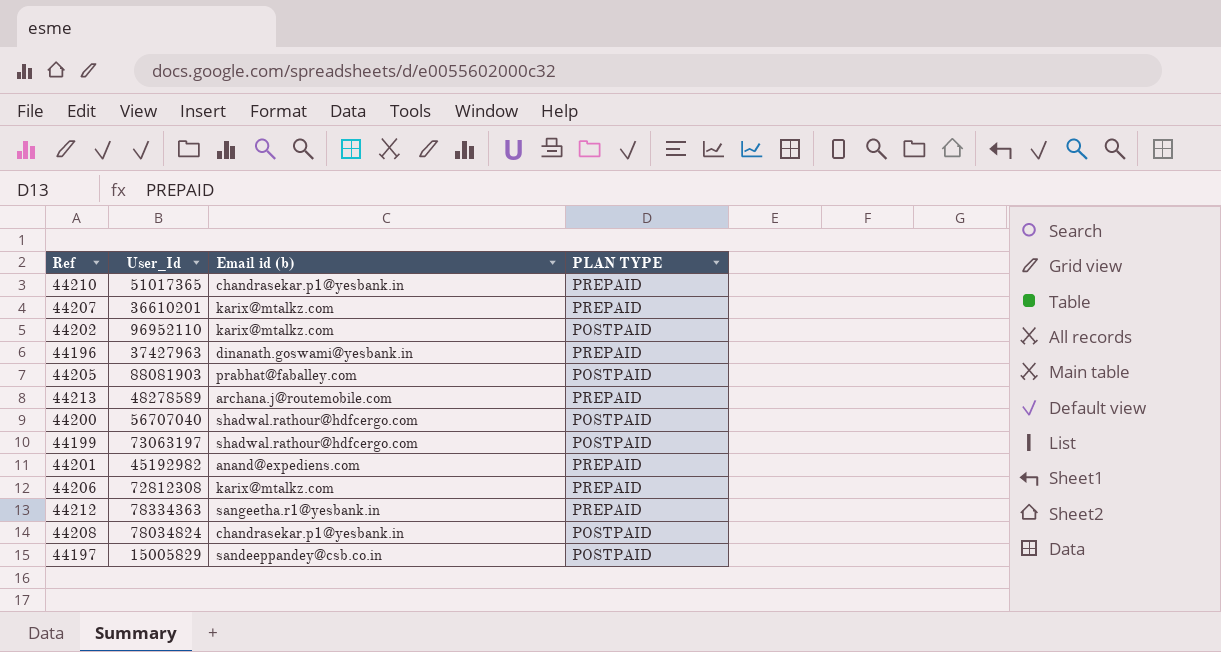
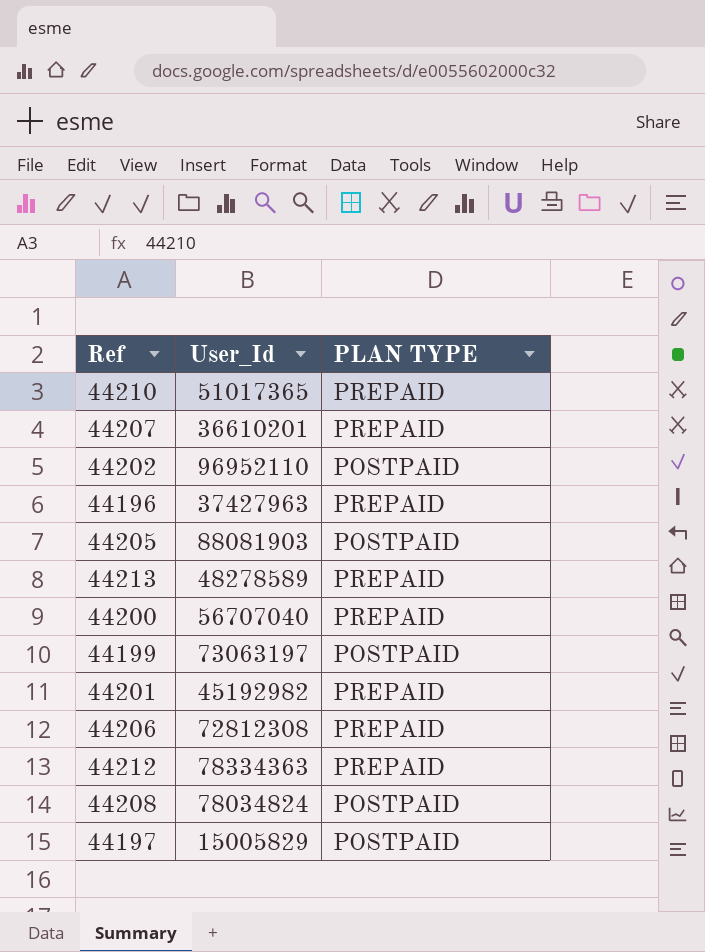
column Email id (b) | position: 3 -> none
44200 | PLAN TYPE: POSTPAID -> PREPAID

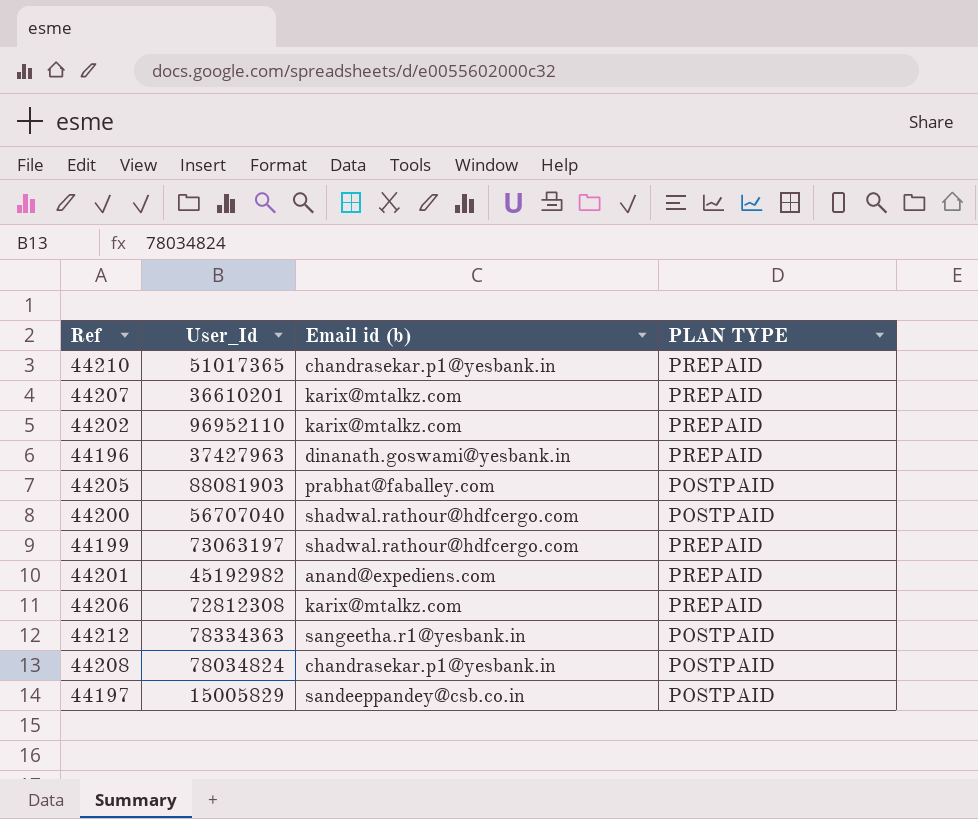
column Email id (b) | position: none -> 3
row 44213: 48278589 | PREPAID -> none
44202 | PLAN TYPE: POSTPAID -> PREPAID
44200 | PLAN TYPE: PREPAID -> POSTPAID
44199 | PLAN TYPE: POSTPAID -> PREPAID
44212 | PLAN TYPE: PREPAID -> POSTPAID

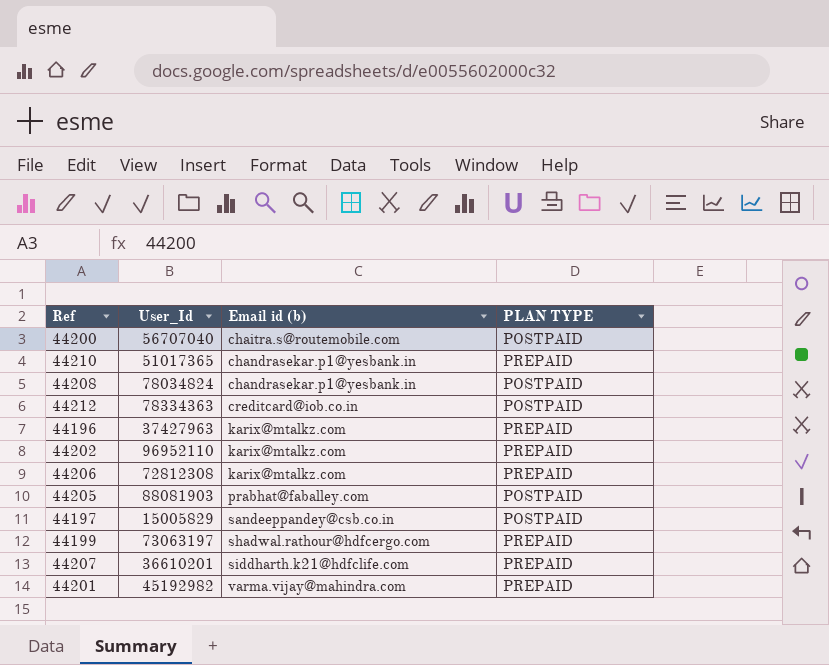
row order: none -> Email id (b) ascending
44200 | Email id (b): shadwal.rathour@hdfcergo.com -> chaitra.s@routemobile.com
44212 | Email id (b): sangeetha.r1@yesbank.in -> creditcard@iob.co.in
44196 | Email id (b): dinanath.goswami@yesbank.in -> karix@mtalkz.com
44207 | Email id (b): karix@mtalkz.com -> siddharth.k21@hdfclife.com
44201 | Email id (b): anand@expediens.com -> varma.vijay@mahindra.com

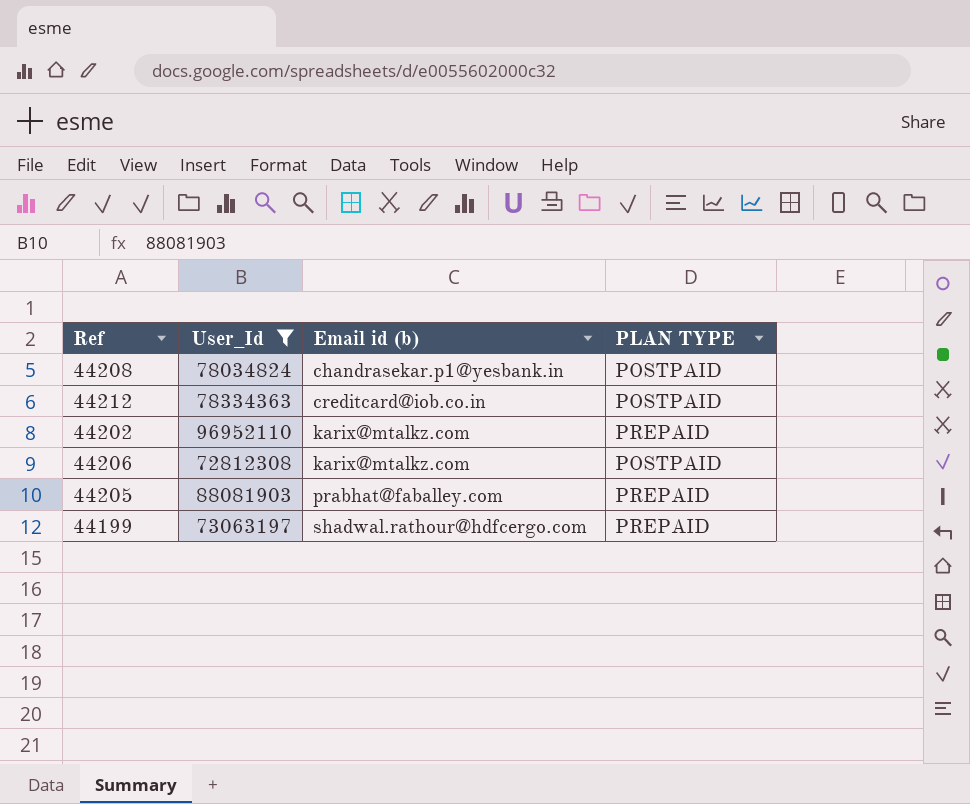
filter: none -> User_Id >= 72812308
44206 | PLAN TYPE: PREPAID -> POSTPAID
44205 | PLAN TYPE: POSTPAID -> PREPAID

